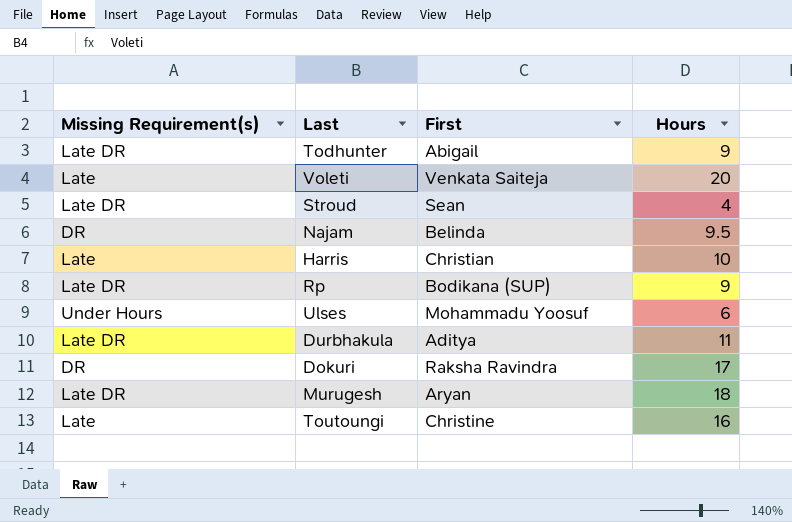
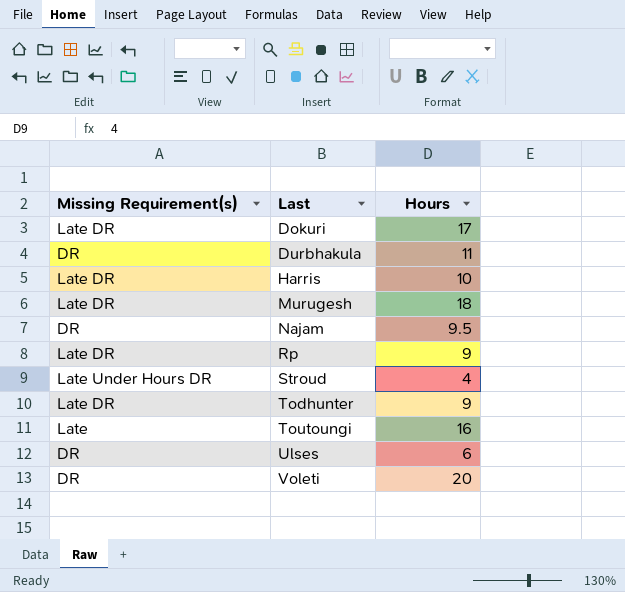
row order: none -> Last ascending
column First | position: 3 -> none
Dokuri | Missing Requirement(s): DR -> Late DR
Durbhakula | Missing Requirement(s): Late DR -> DR
Harris | Missing Requirement(s): Late -> Late DR
Stroud | Missing Requirement(s): Late DR -> Late Under Hours DR
Ulses | Missing Requirement(s): Under Hours -> DR
Voleti | Missing Requirement(s): Late -> DR

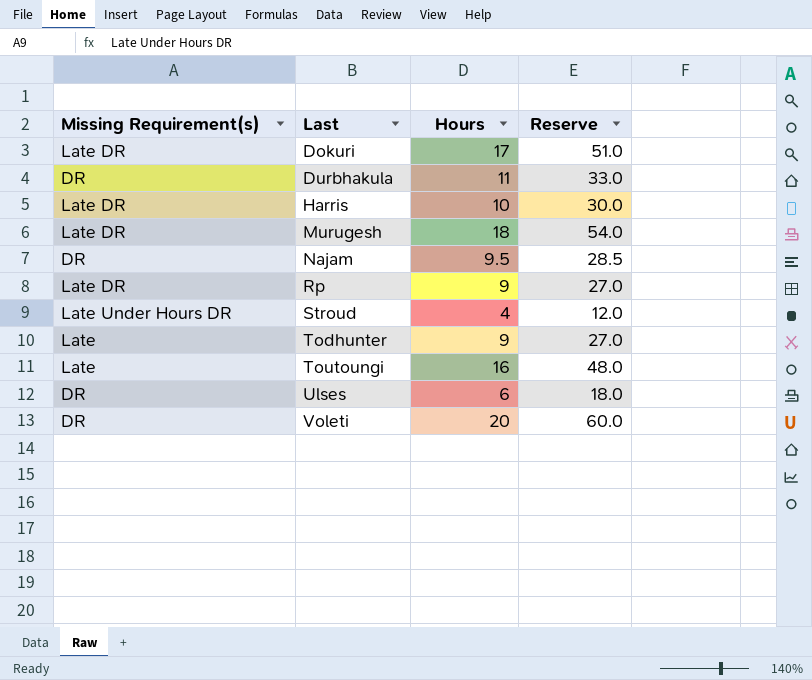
column Reserve | formula: none -> [Hours] * 3
Todhunter | Missing Requirement(s): Late DR -> Late

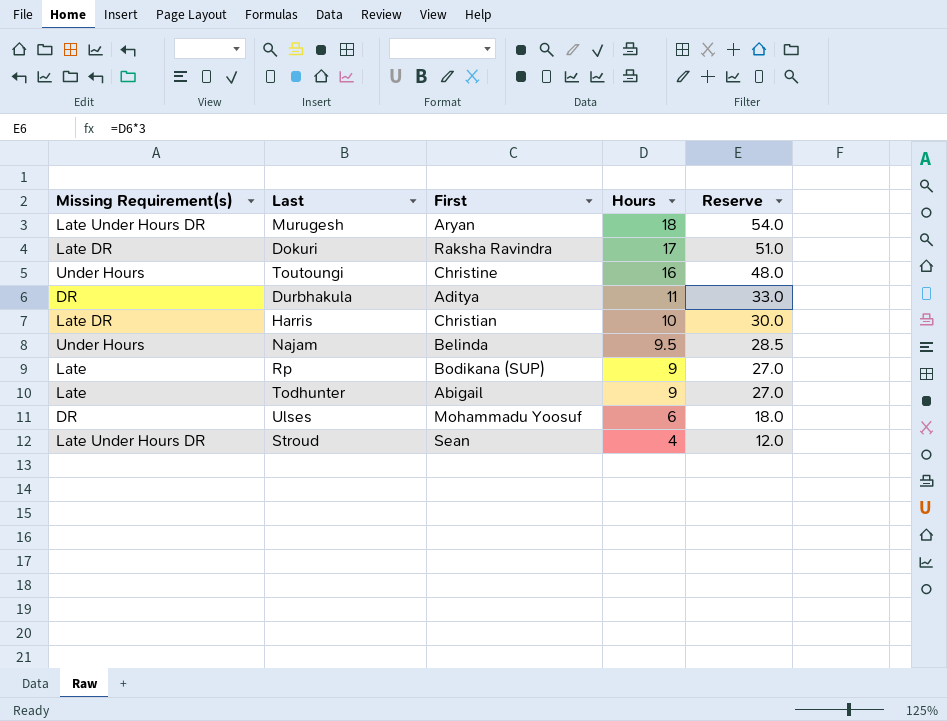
row order: Last ascending -> Hours descending
column First | position: none -> 3
row Voleti: DR | 20 | 60.0 -> none
Murugesh | Missing Requirement(s): Late DR -> Late Under Hours DR
Toutoungi | Missing Requirement(s): Late -> Under Hours
Najam | Missing Requirement(s): DR -> Under Hours
Rp | Missing Requirement(s): Late DR -> Late

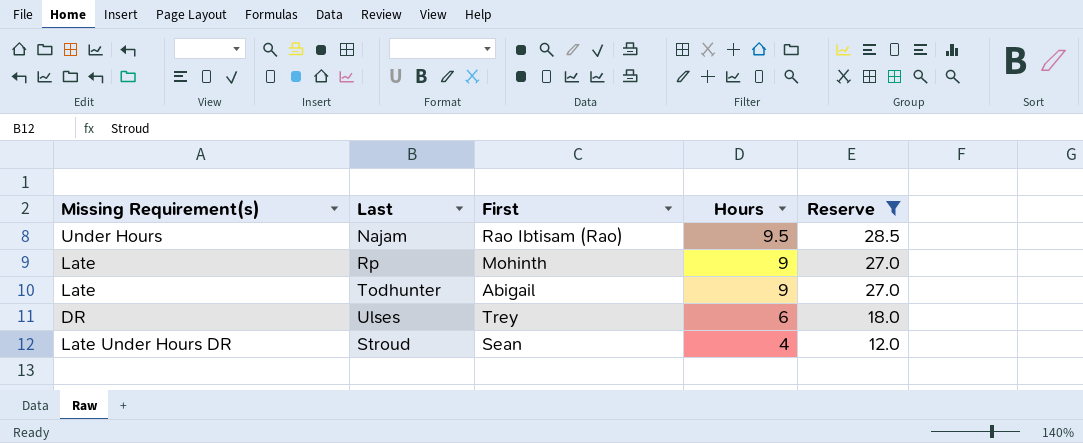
filter: none -> Reserve <= 28.5
Najam | First: Belinda -> Rao Ibtisam (Rao)
Rp | First: Bodikana (SUP) -> Mohinth
Ulses | First: Mohammadu Yoosuf -> Trey

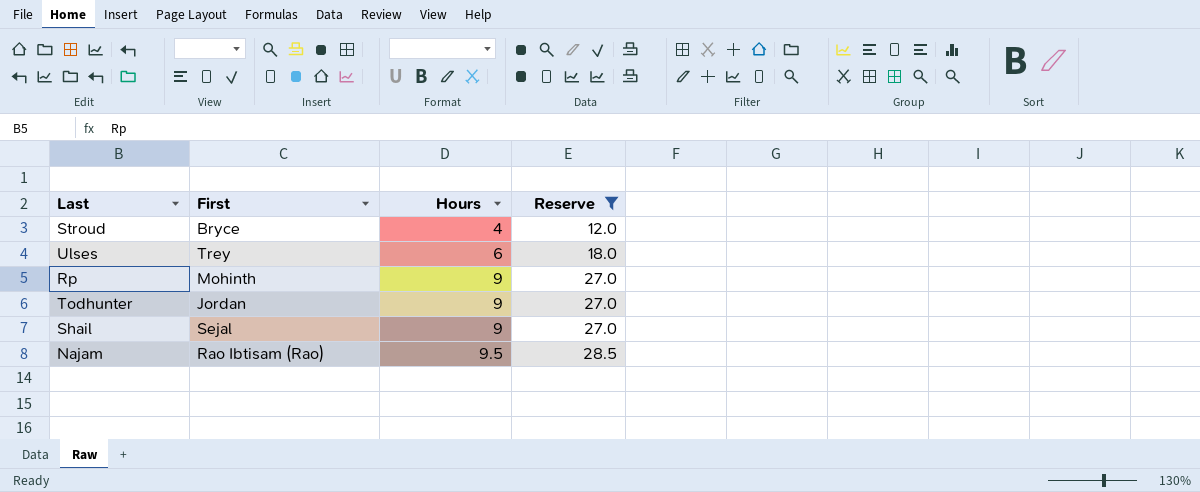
row order: Hours descending -> Hours ascending
column Missing Requirement(s) | position: 1 -> none
Stroud | First: Sean -> Bryce
Todhunter | First: Abigail -> Jordan
row Shail: none -> Sejal | 9 | 27.0

